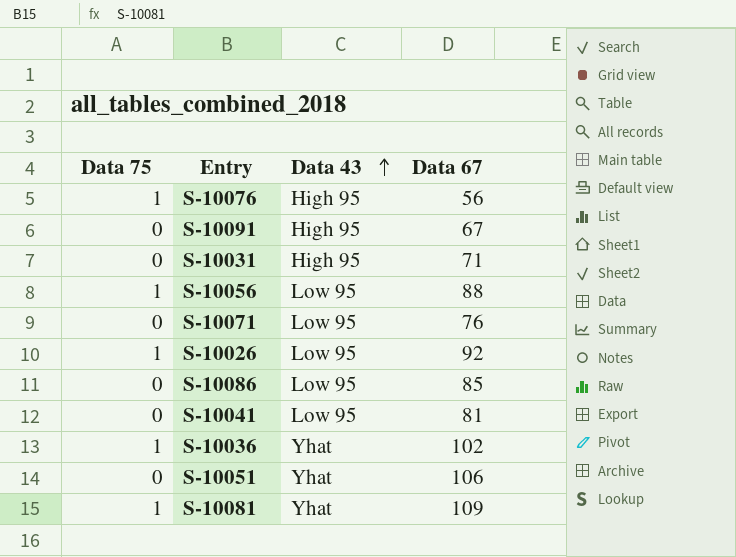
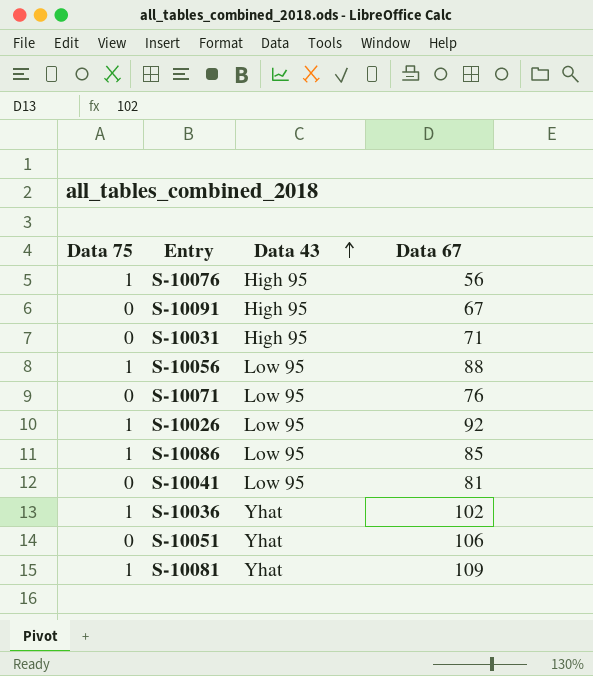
S-10086 | Data 75: 0 -> 1

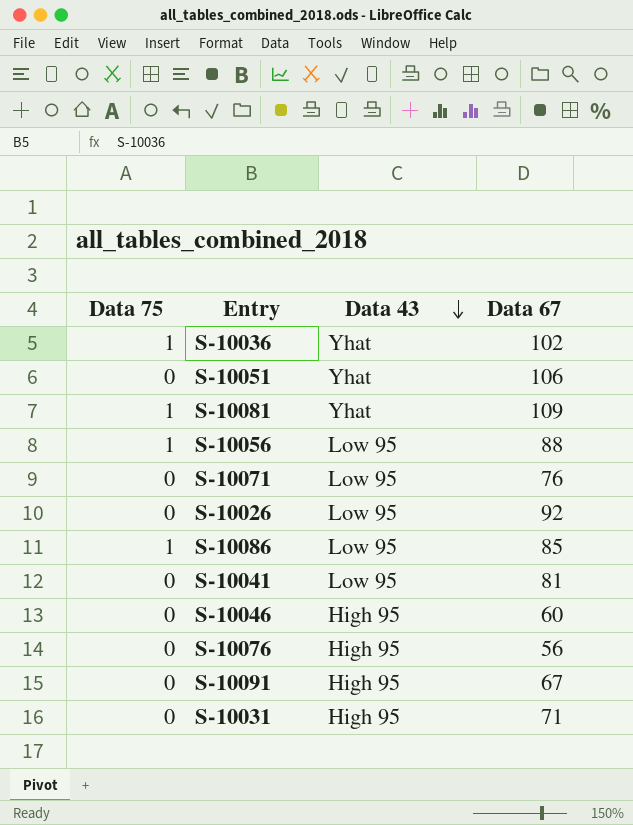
row order: Data 43 ascending -> Data 43 descending
S-10026 | Data 75: 1 -> 0
row S-10046: none -> 0 | High 95 | 60
S-10076 | Data 75: 1 -> 0

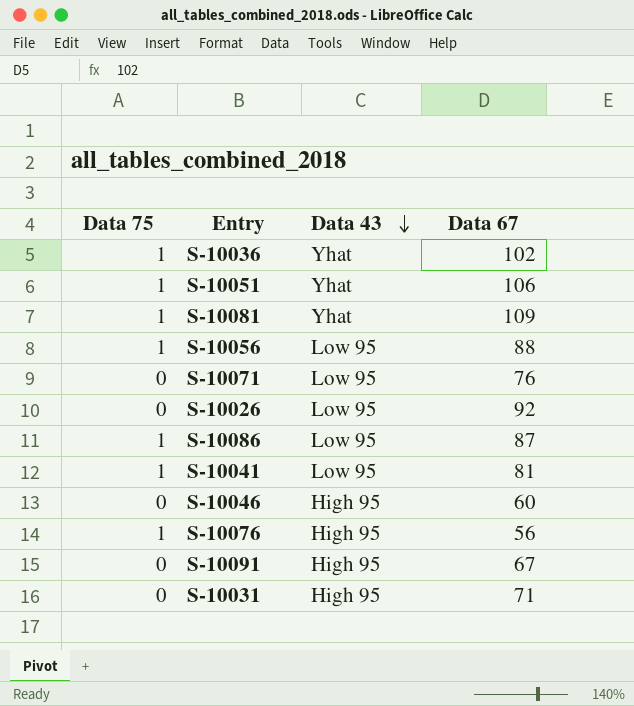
S-10051 | Data 75: 0 -> 1
S-10086 | Data 67: 85 -> 87
S-10041 | Data 75: 0 -> 1
S-10076 | Data 75: 0 -> 1

